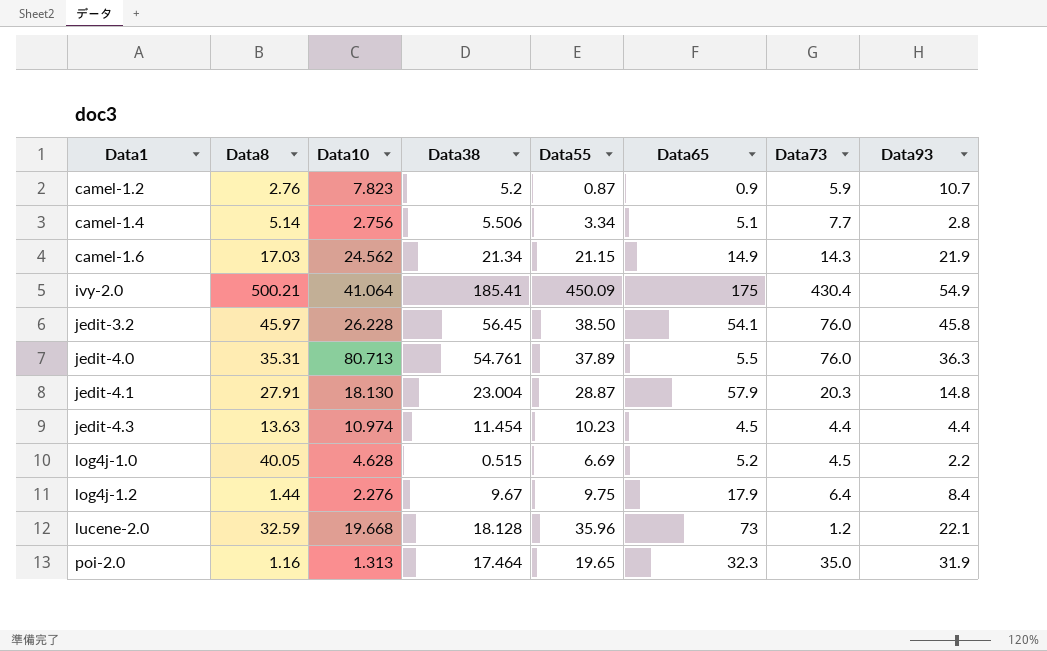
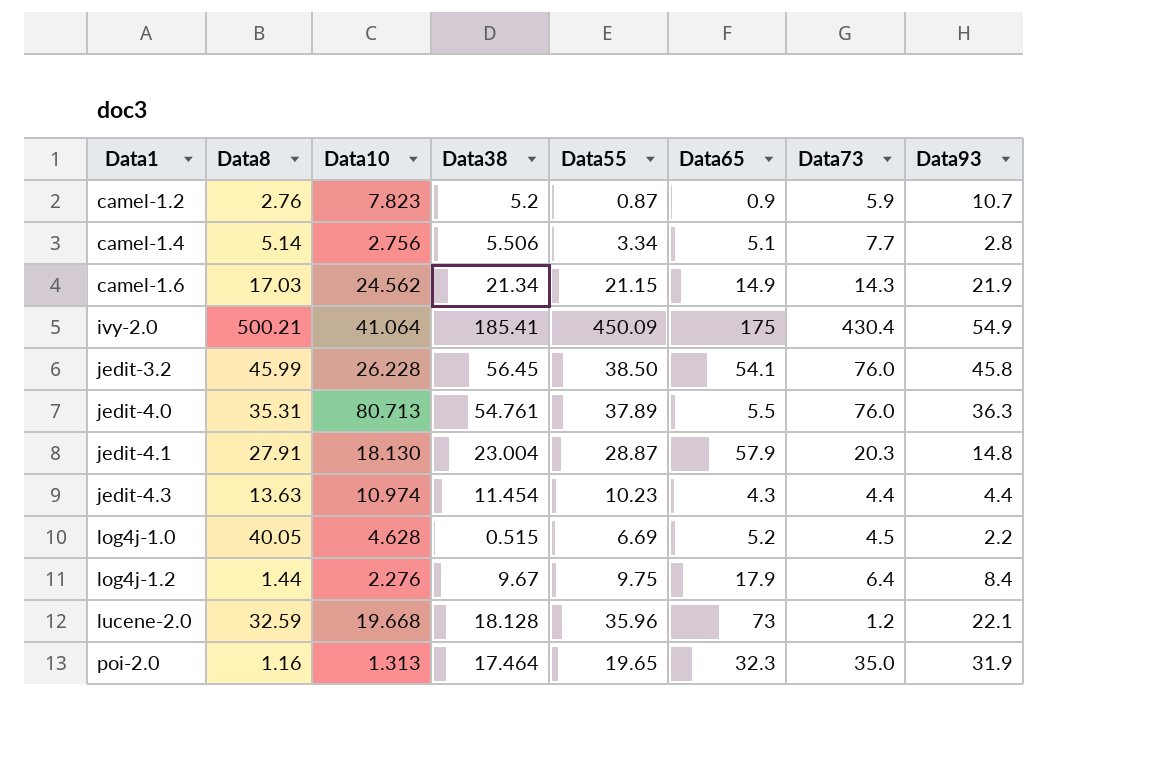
jedit-3.2 | Data8: 45.97 -> 45.99
jedit-4.3 | Data65: 4.5 -> 4.3

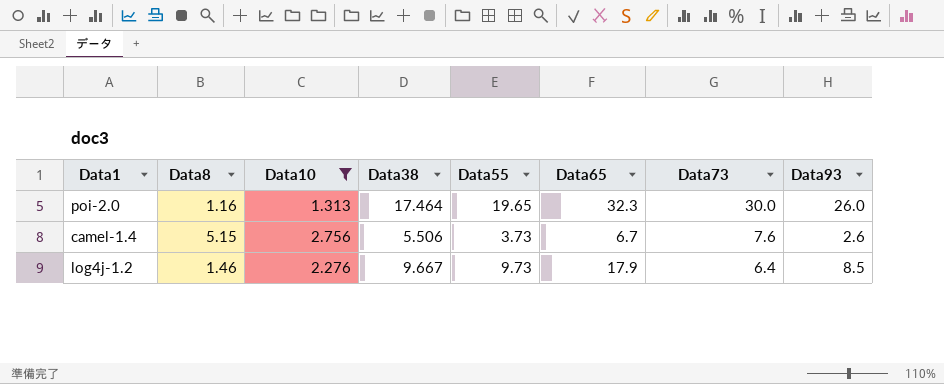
filter: none -> Data10 <= 2.756
row order: Data1 ascending -> Data73 descending
poi-2.0 | Data73: 35.0 -> 30.0
poi-2.0 | Data93: 31.9 -> 26.0
camel-1.4 | Data8: 5.14 -> 5.15
camel-1.4 | Data55: 3.34 -> 3.73
camel-1.4 | Data65: 5.1 -> 6.7
camel-1.4 | Data73: 7.7 -> 7.6
camel-1.4 | Data93: 2.8 -> 2.6
log4j-1.2 | Data8: 1.44 -> 1.46
log4j-1.2 | Data38: 9.67 -> 9.667
log4j-1.2 | Data55: 9.75 -> 9.73
log4j-1.2 | Data93: 8.4 -> 8.5

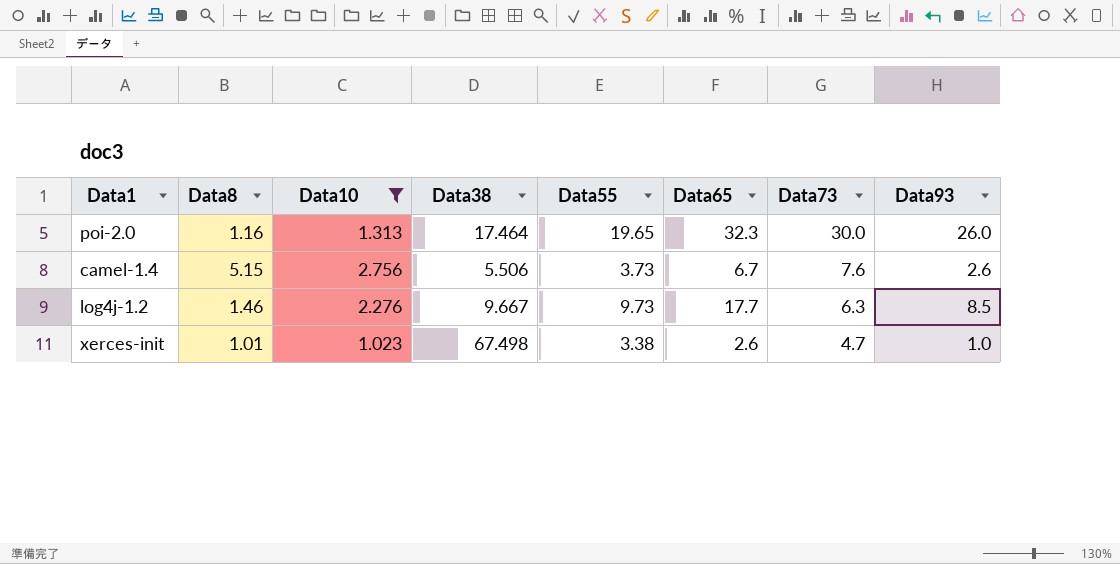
log4j-1.2 | Data65: 17.9 -> 17.7
log4j-1.2 | Data73: 6.4 -> 6.3
row xerces-init: none -> 1.01 | 1.023 | 67.498 | 3.38 | 2.6 | 4.7 | 1.0

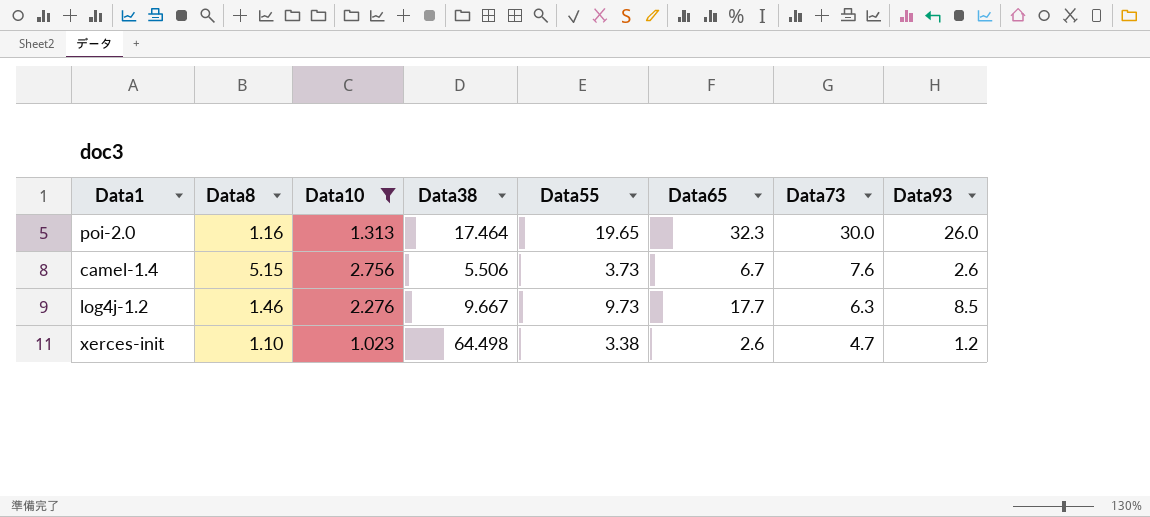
xerces-init | Data8: 1.01 -> 1.10
xerces-init | Data38: 67.498 -> 64.498
xerces-init | Data93: 1.0 -> 1.2

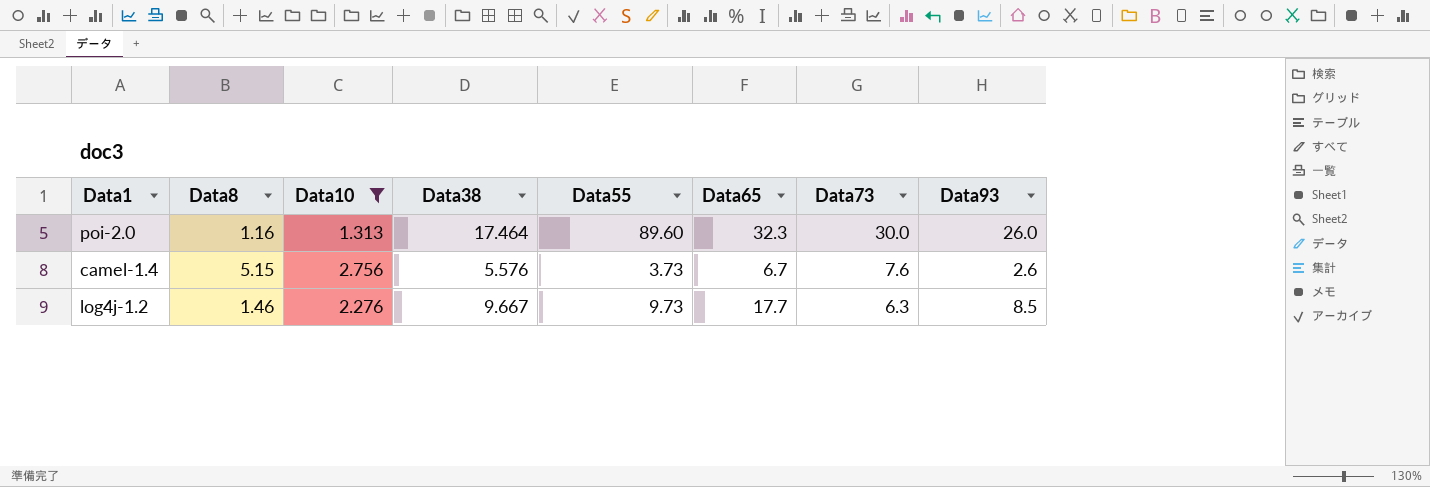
row xerces-init: 1.10 | 1.023 | 64.498 | 3.38 | 2.6 | 4.7 | 1.2 -> none
poi-2.0 | Data55: 19.65 -> 89.60
camel-1.4 | Data38: 5.506 -> 5.576

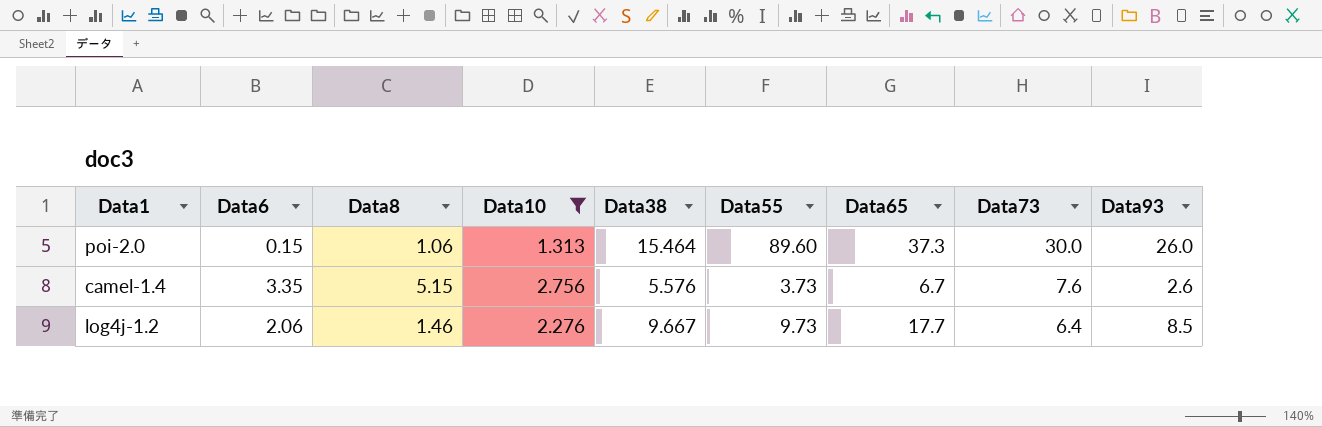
column Data6 | position: none -> 2
poi-2.0 | Data8: 1.16 -> 1.06
poi-2.0 | Data38: 17.464 -> 15.464
poi-2.0 | Data65: 32.3 -> 37.3
log4j-1.2 | Data73: 6.3 -> 6.4

